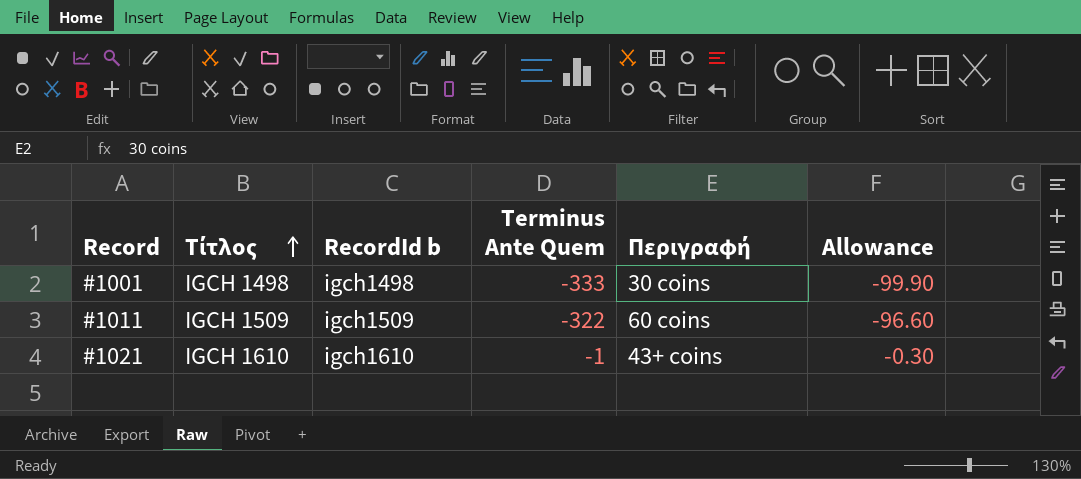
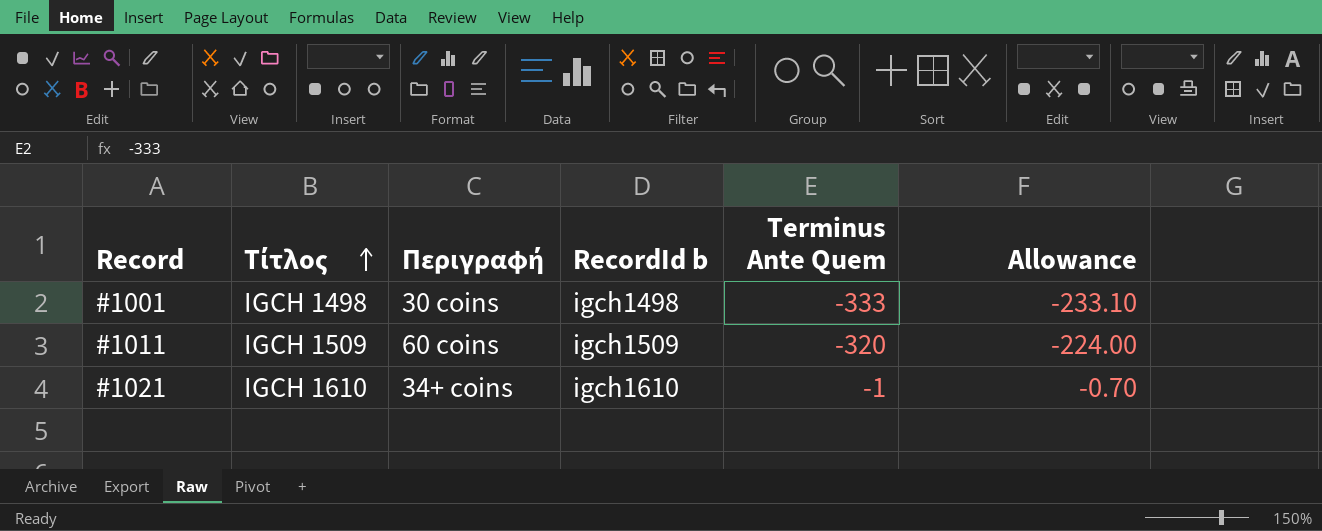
column Περιγραφή | position: 5 -> 3
column Allowance | formula: [Terminus Ante Quem] * 0.3 -> [Terminus Ante Quem] * 0.7
#1011 | Terminus Ante Quem: -322 -> -320
#1021 | Περιγραφή: 43+ coins -> 34+ coins

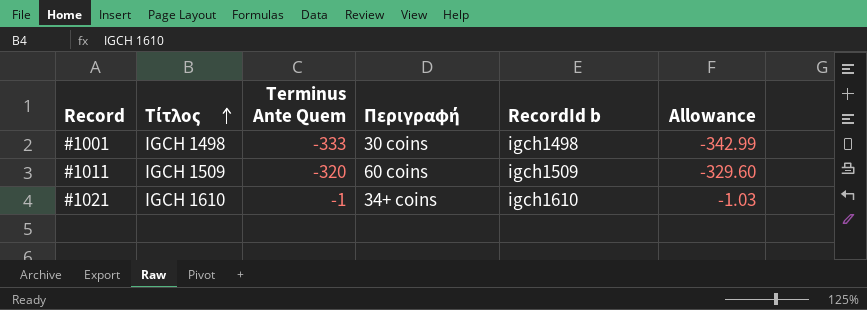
column Terminus Ante Quem | position: 5 -> 3
column Allowance | formula: [Terminus Ante Quem] * 0.7 -> [Terminus Ante Quem] * 1.03

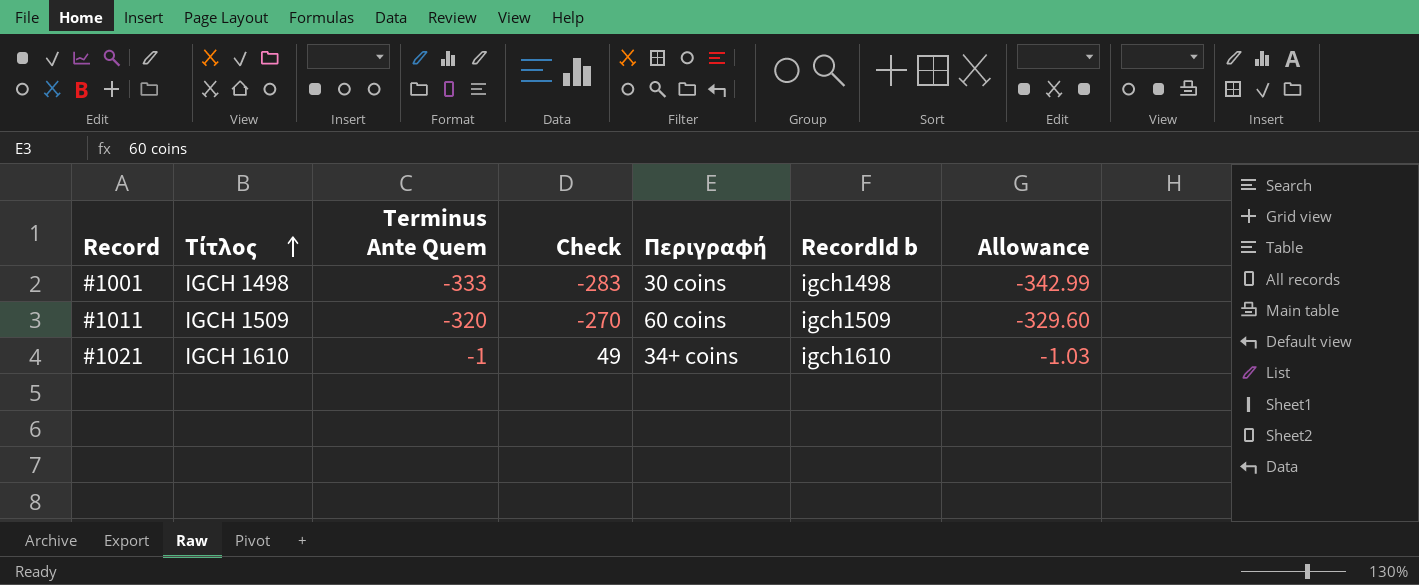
column Check | formula: none -> [Terminus Ante Quem] + 50

